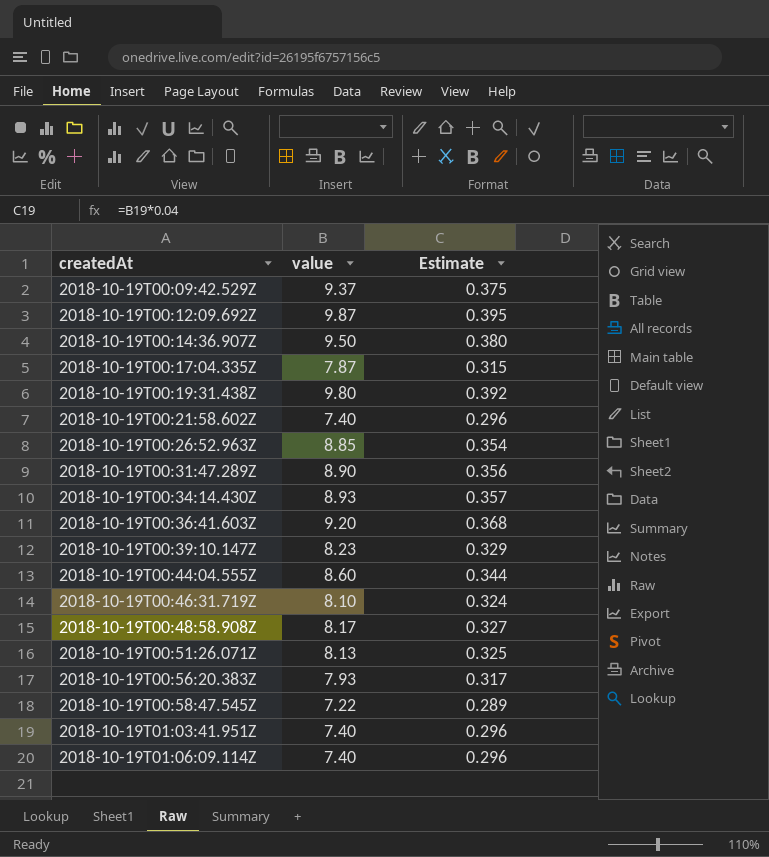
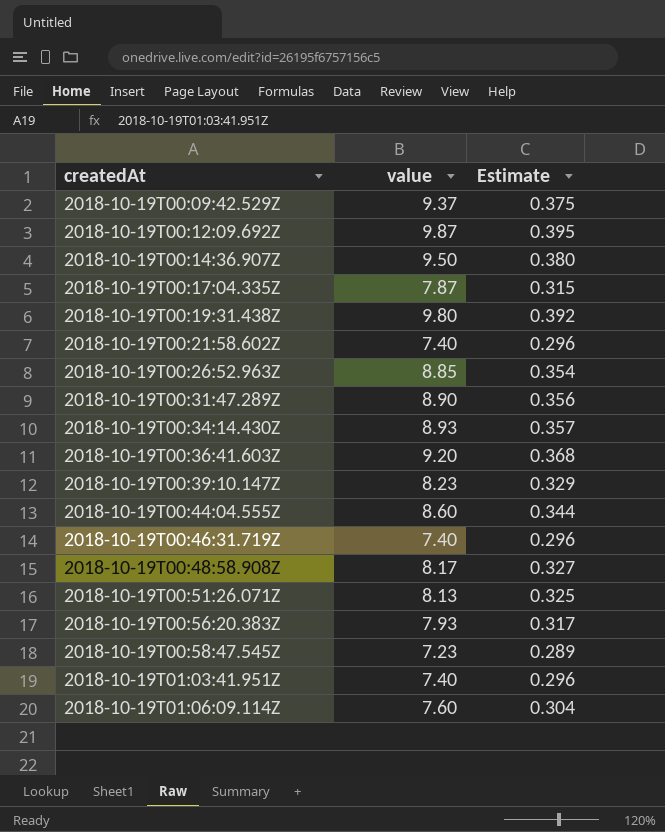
2018-10-19T00:46:31.719Z | value: 8.10 -> 7.40
2018-10-19T00:46:31.719Z | Estimate: 0.324 -> 0.296
2018-10-19T00:58:47.545Z | value: 7.22 -> 7.23
2018-10-19T01:06:09.114Z | value: 7.40 -> 7.60
2018-10-19T01:06:09.114Z | Estimate: 0.296 -> 0.304

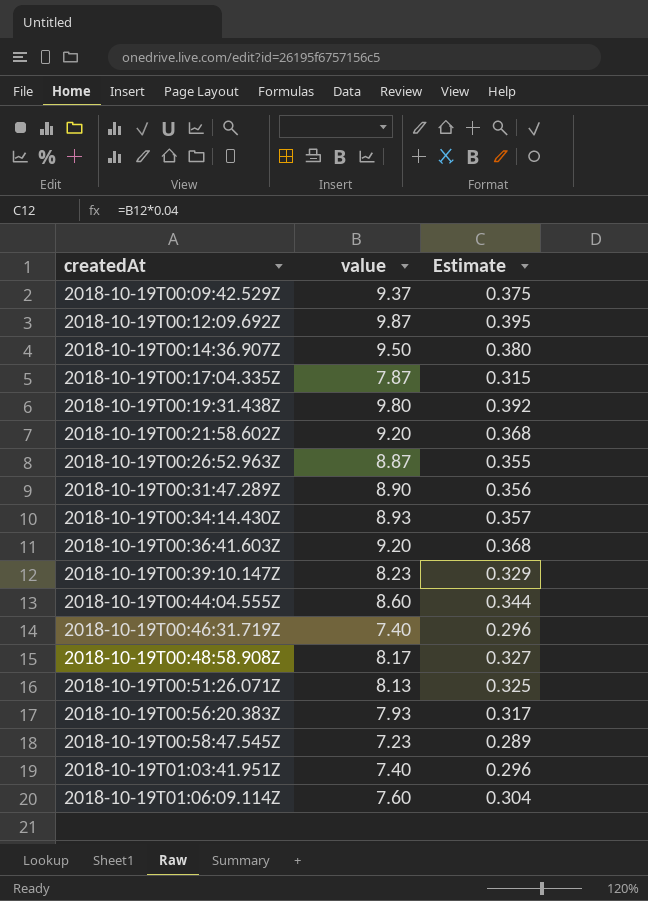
2018-10-19T00:21:58.602Z | value: 7.40 -> 9.20
2018-10-19T00:21:58.602Z | Estimate: 0.296 -> 0.368
2018-10-19T00:26:52.963Z | value: 8.85 -> 8.87
2018-10-19T00:26:52.963Z | Estimate: 0.354 -> 0.355

